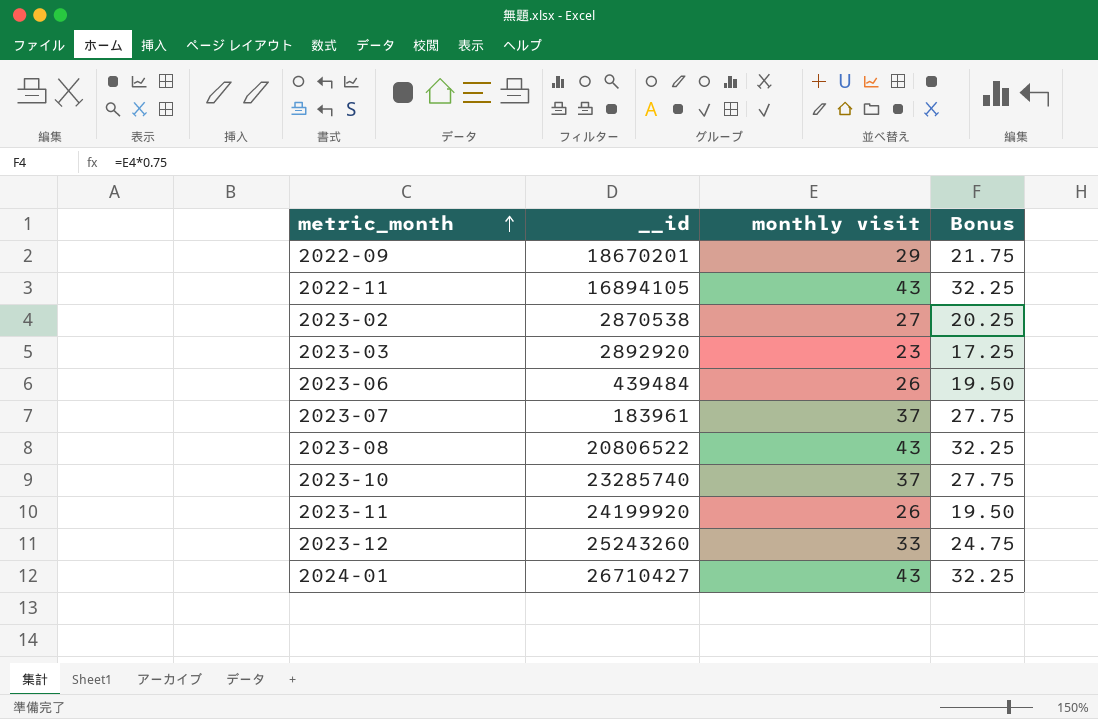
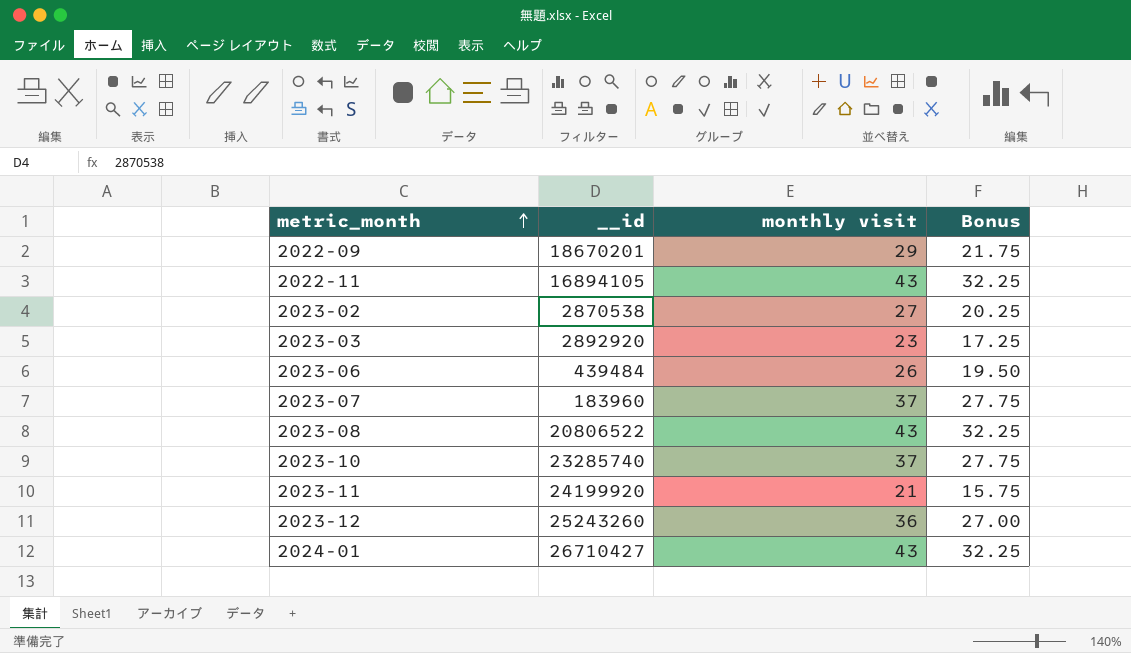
2023-07 | __id: 183961 -> 183960
2023-11 | monthly visit: 26 -> 21
2023-11 | Bonus: 19.50 -> 15.75
2023-12 | monthly visit: 33 -> 36
2023-12 | Bonus: 24.75 -> 27.00

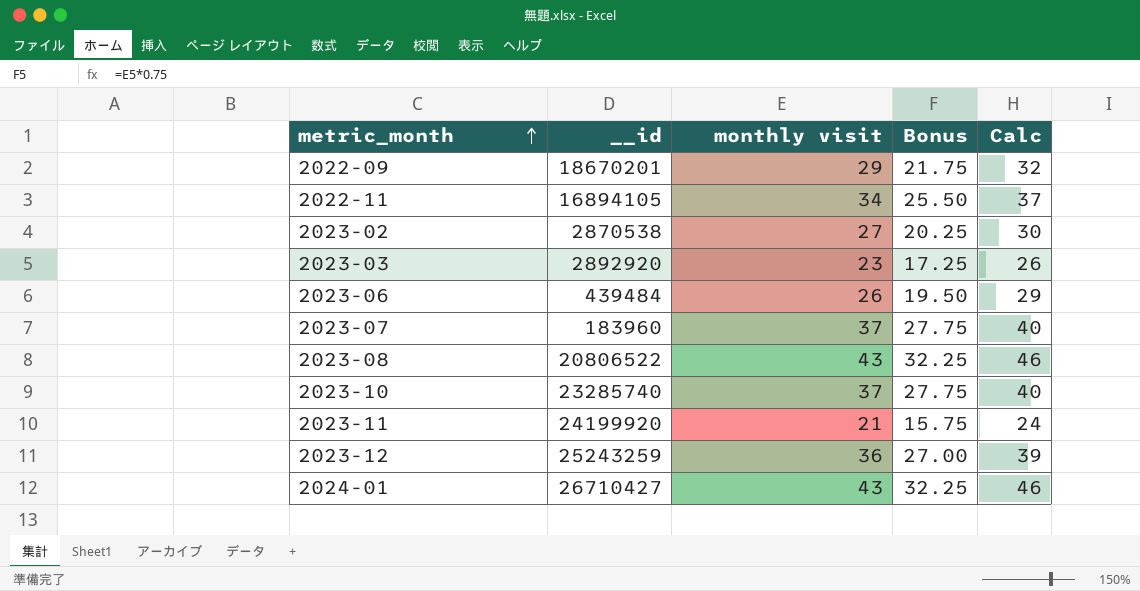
column Calc | formula: none -> [monthly visit] + 3
2022-11 | monthly visit: 43 -> 34
2022-11 | Bonus: 32.25 -> 25.50
2023-12 | __id: 25243260 -> 25243259

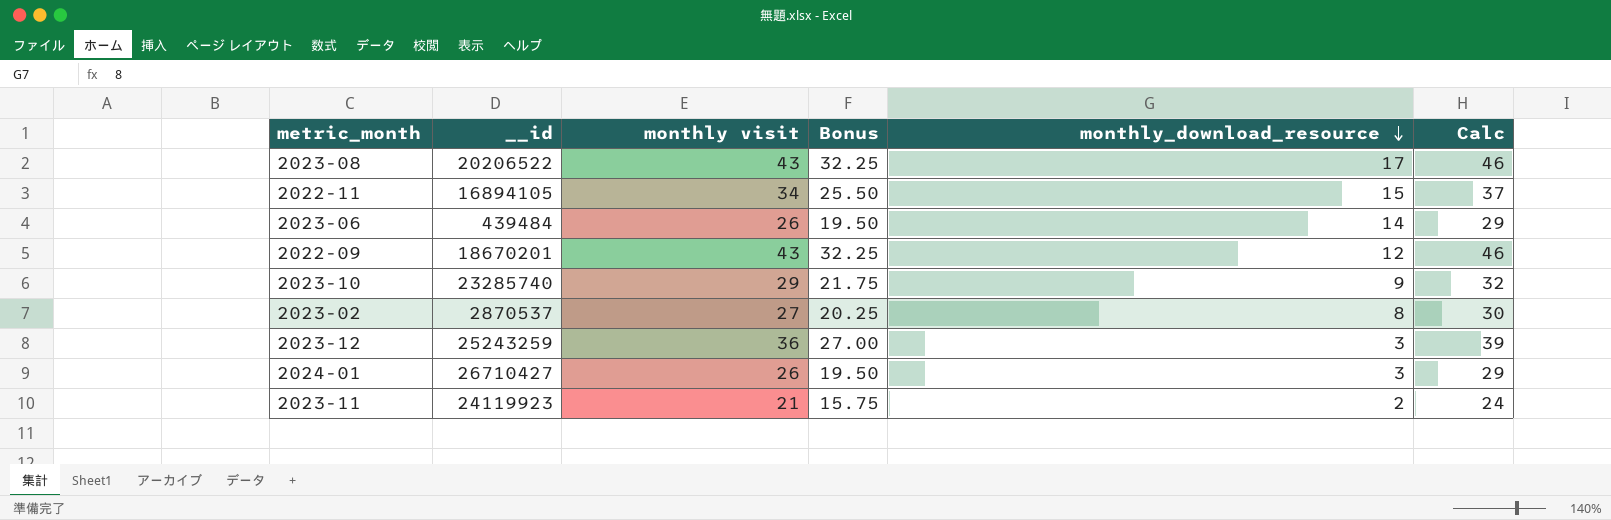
row order: metric_month ascending -> monthly_download_resource descending
column monthly_download_resource | position: none -> 5
row 2023-03: 2892920 | 23 | 17.25 | 26 -> none
row 2023-07: 183960 | 37 | 27.75 | 40 -> none
2023-08 | __id: 20806522 -> 20206522
2022-09 | monthly visit: 29 -> 43
2022-09 | Bonus: 21.75 -> 32.25
2022-09 | Calc: 32 -> 46
2023-10 | monthly visit: 37 -> 29
2023-10 | Bonus: 27.75 -> 21.75
2023-10 | Calc: 40 -> 32
2023-02 | __id: 2870538 -> 2870537
2024-01 | monthly visit: 43 -> 26
2024-01 | Bonus: 32.25 -> 19.50
2024-01 | Calc: 46 -> 29
2023-11 | __id: 24199920 -> 24119923

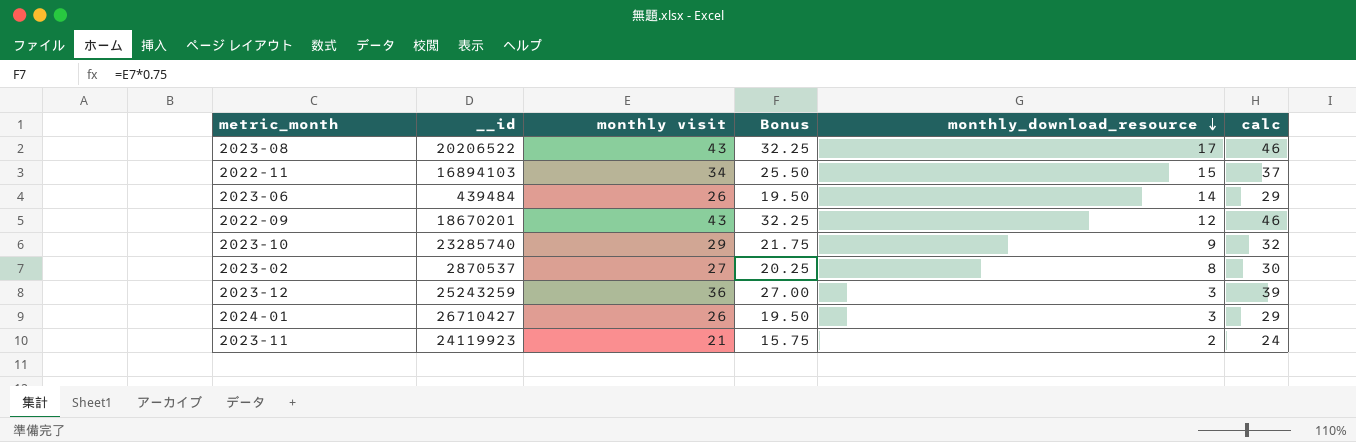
column name: Calc -> calc
2022-11 | __id: 16894105 -> 16894103

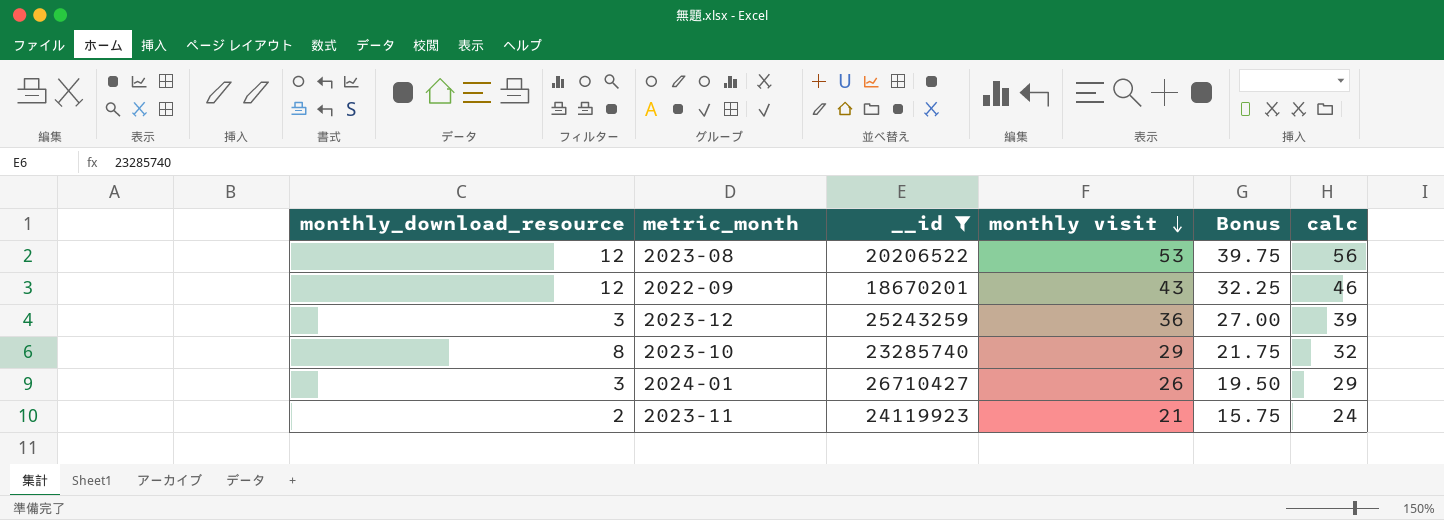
filter: none -> __id >= 18670201
row order: monthly_download_resource descending -> monthly visit descending
column monthly_download_resource | position: 5 -> 1
2023-08 | monthly_download_resource: 17 -> 12
2023-08 | monthly visit: 43 -> 53
2023-08 | Bonus: 32.25 -> 39.75
2023-08 | calc: 46 -> 56
2023-10 | monthly_download_resource: 9 -> 8

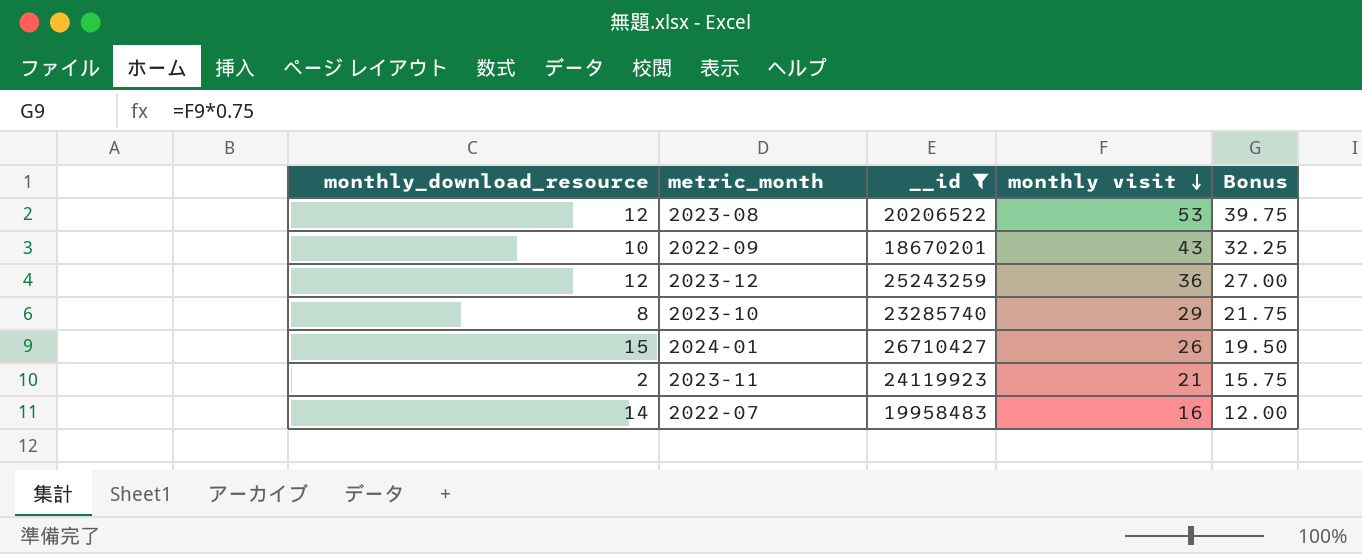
column calc | formula: [monthly visit] + 3 -> none
2022-09 | monthly_download_resource: 12 -> 10
2023-12 | monthly_download_resource: 3 -> 12
2024-01 | monthly_download_resource: 3 -> 15
row 2022-07: none -> 14 | 19958483 | 16 | 12.00

